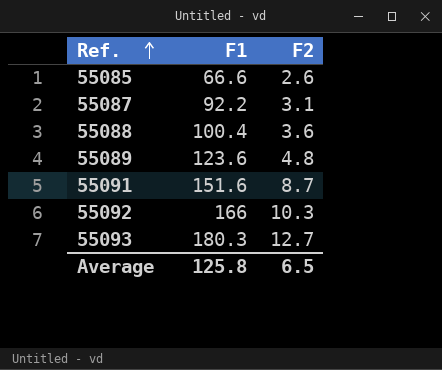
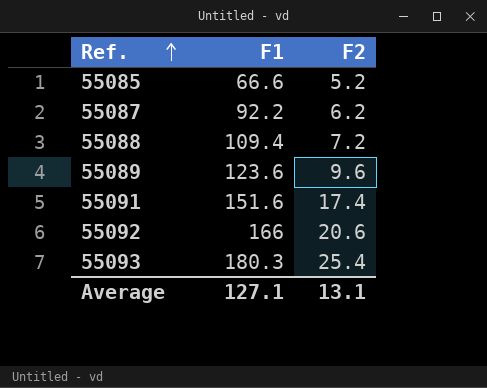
55085 | F2: 2.6 -> 5.2
55087 | F2: 3.1 -> 6.2
55088 | F1: 100.4 -> 109.4
55088 | F2: 3.6 -> 7.2
55089 | F2: 4.8 -> 9.6
55091 | F2: 8.7 -> 17.4
55092 | F2: 10.3 -> 20.6
55093 | F2: 12.7 -> 25.4
Average | F1: 125.8 -> 127.1
Average | F2: 6.5 -> 13.1

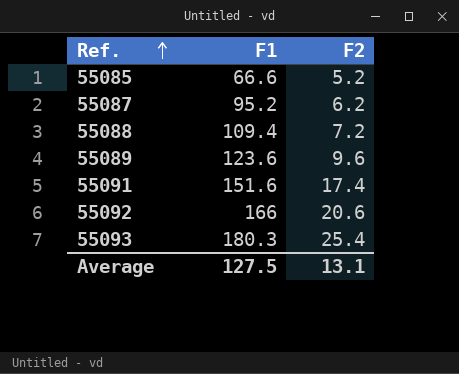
55087 | F1: 92.2 -> 95.2
Average | F1: 127.1 -> 127.5

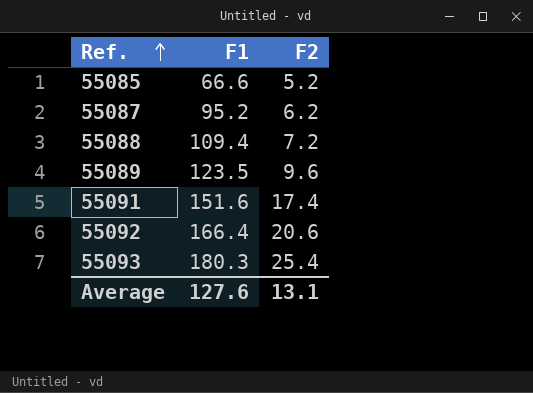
55089 | F1: 123.6 -> 123.5
55092 | F1: 166 -> 166.4
Average | F1: 127.5 -> 127.6

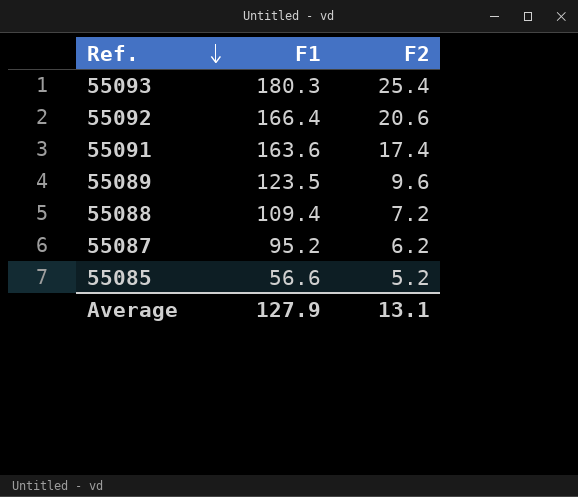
row order: Ref. ascending -> Ref. descending
55091 | F1: 151.6 -> 163.6
55085 | F1: 66.6 -> 56.6
Average | F1: 127.6 -> 127.9

